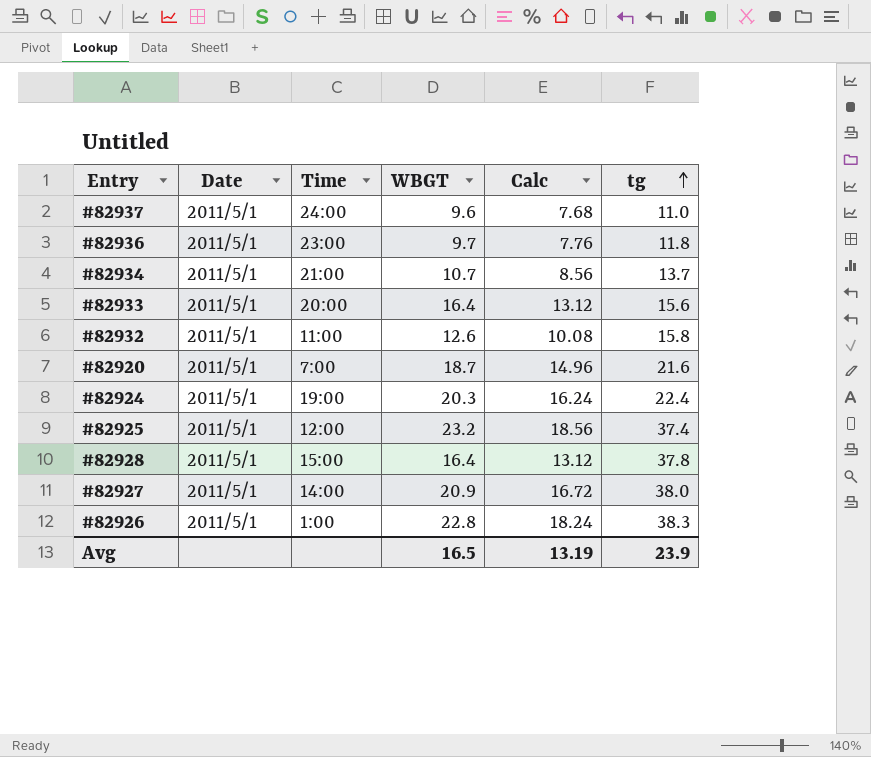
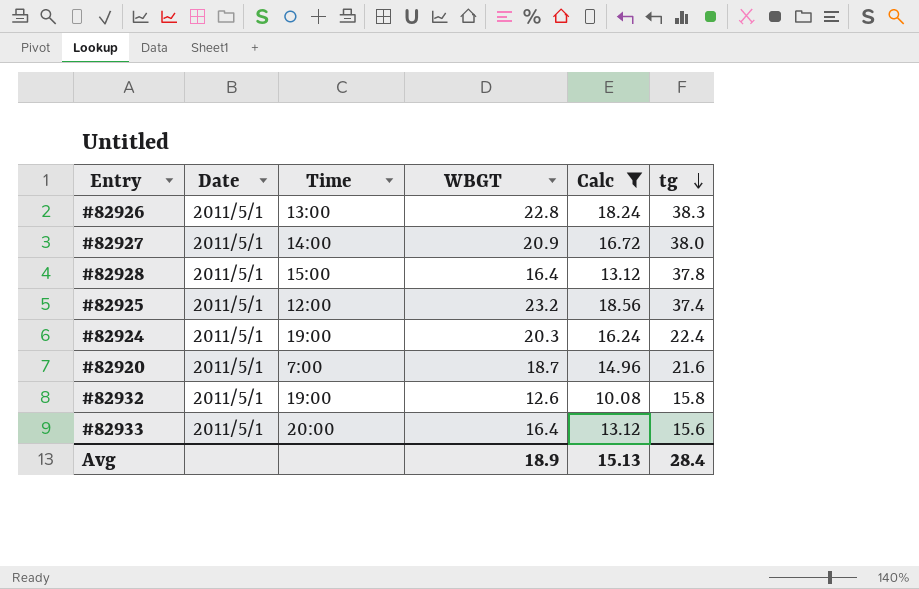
filter: none -> Calc >= 10.08
row order: tg ascending -> tg descending
#82926 | Time: 1:00 -> 13:00
#82932 | Time: 11:00 -> 19:00
Avg | WBGT: 16.5 -> 18.9
Avg | Calc: 13.19 -> 15.13
Avg | tg: 23.9 -> 28.4

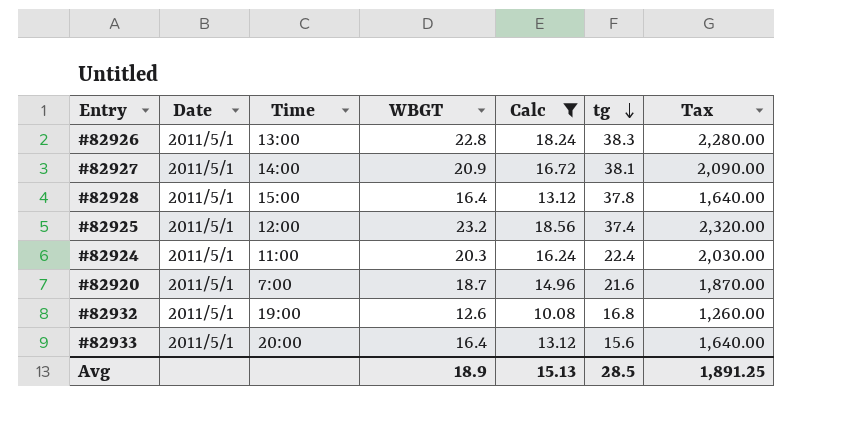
column Tax | formula: none -> [WBGT] * 100
#82927 | tg: 38.0 -> 38.1
#82924 | Time: 19:00 -> 11:00
#82932 | tg: 15.8 -> 16.8
Avg | tg: 28.4 -> 28.5

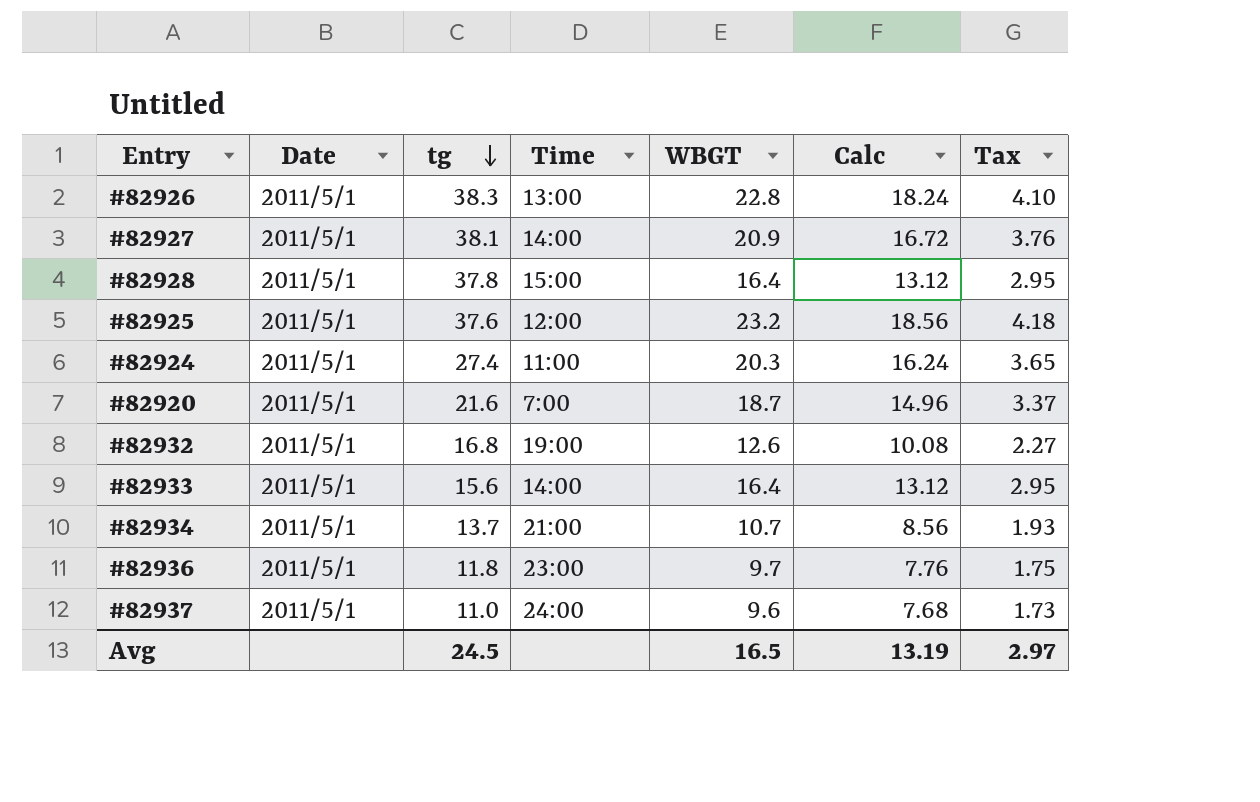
filter: Calc >= 10.08 -> none
column tg | position: 6 -> 3
column Tax | formula: [WBGT] * 100 -> [WBGT] * 0.18
#82925 | tg: 37.4 -> 37.6
#82924 | tg: 22.4 -> 27.4
#82933 | Time: 20:00 -> 14:00
Avg | tg: 28.5 -> 24.5
Avg | WBGT: 18.9 -> 16.5
Avg | Calc: 15.13 -> 13.19
Avg | Tax: 1,891.25 -> 2.97

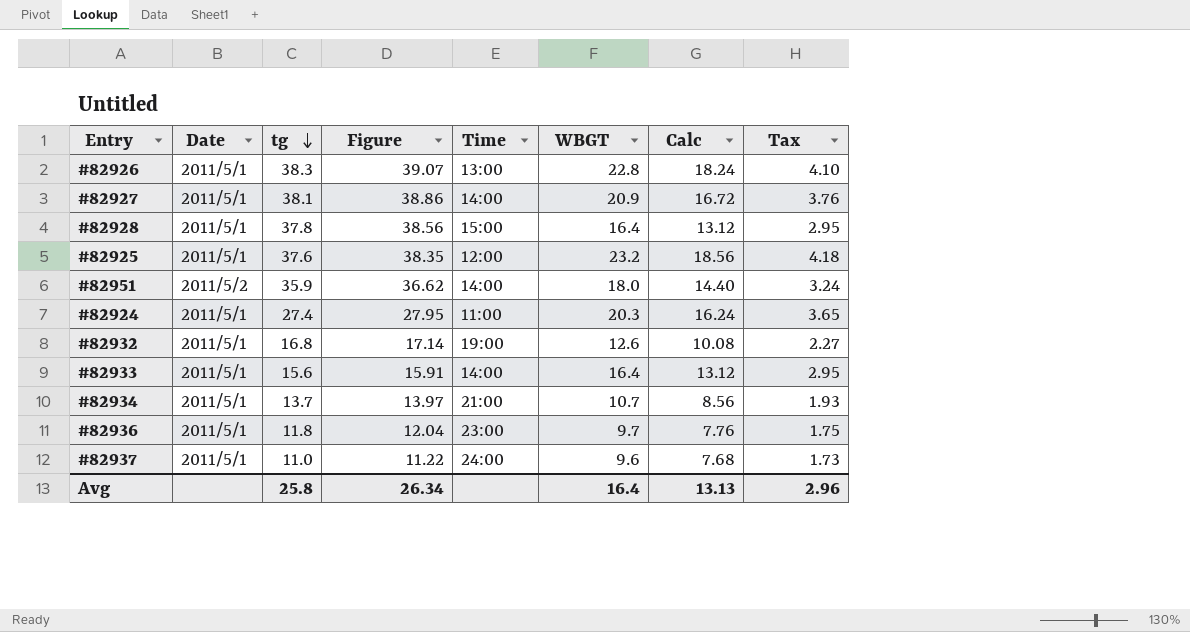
column Figure | formula: none -> [tg] * 1.02
row #82920: 2011/5/1 | 21.6 | 7:00 | 18.7 | 14.96 | 3.37 -> none
row #82951: none -> 2011/5/2 | 35.9 | 36.62 | 14:00 | 18.0 | 14.40 | 3.24
Avg | tg: 24.5 -> 25.8
Avg | WBGT: 16.5 -> 16.4
Avg | Calc: 13.19 -> 13.13
Avg | Tax: 2.97 -> 2.96

